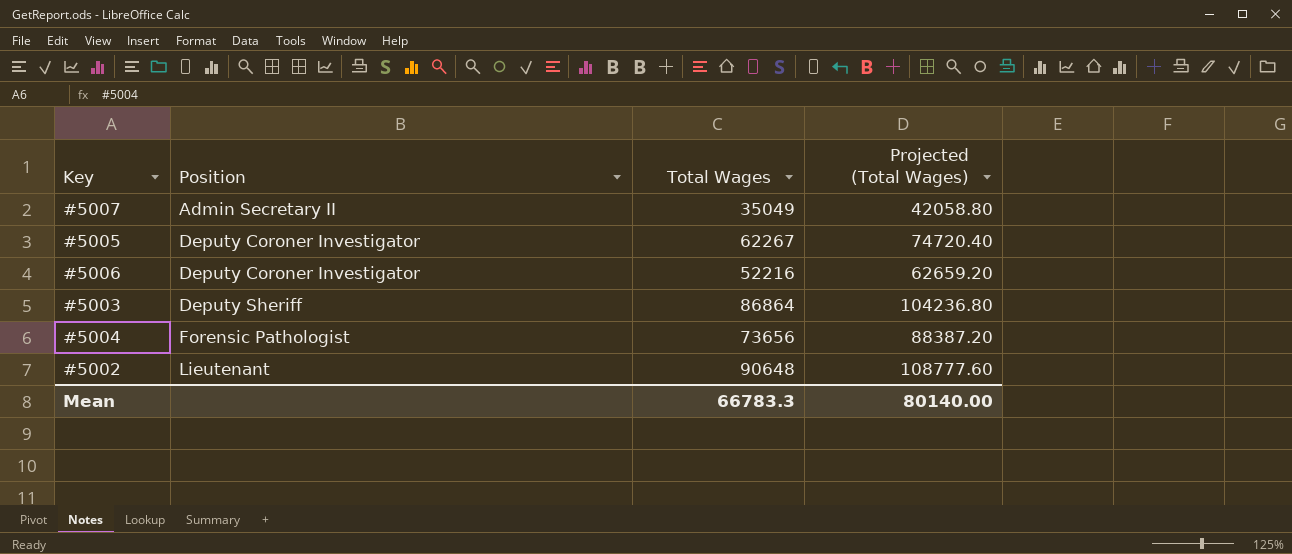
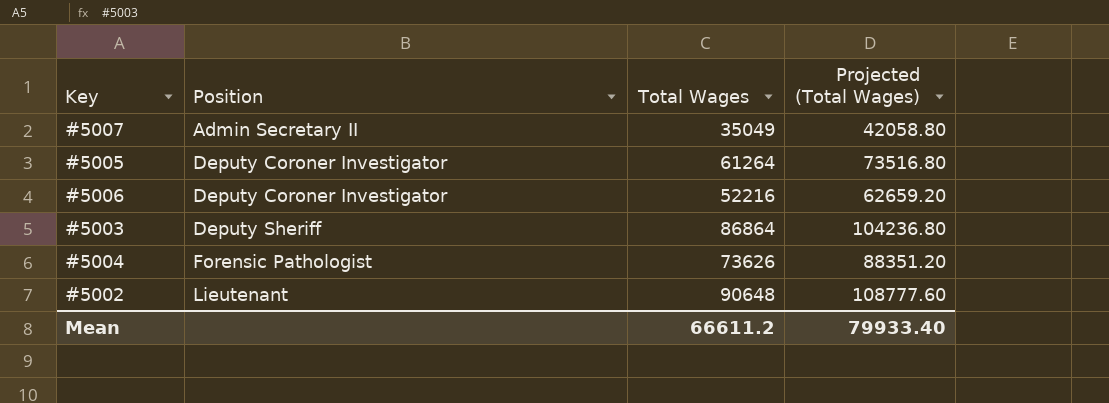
#5005 | Total Wages: 62267 -> 61264
#5005 | Projected (Total Wages): 74720.40 -> 73516.80
#5004 | Total Wages: 73656 -> 73626
#5004 | Projected (Total Wages): 88387.20 -> 88351.20
Mean | Total Wages: 66783.3 -> 66611.2
Mean | Projected (Total Wages): 80140.00 -> 79933.40

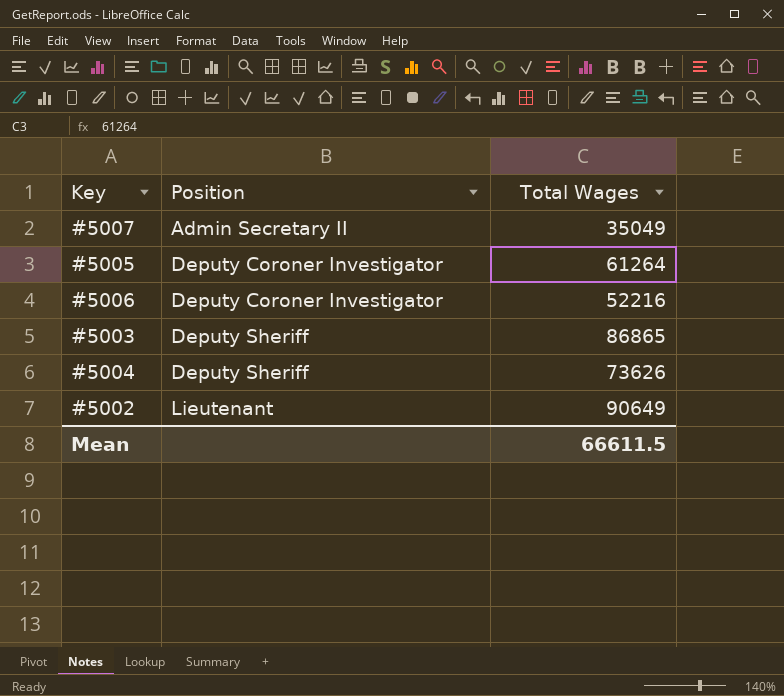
column Projected (Total Wages) | formula: [Total Wages] * 1.2 -> none
#5003 | Total Wages: 86864 -> 86865
#5004 | Position: Forensic Pathologist -> Deputy Sheriff
#5002 | Total Wages: 90648 -> 90649
Mean | Total Wages: 66611.2 -> 66611.5

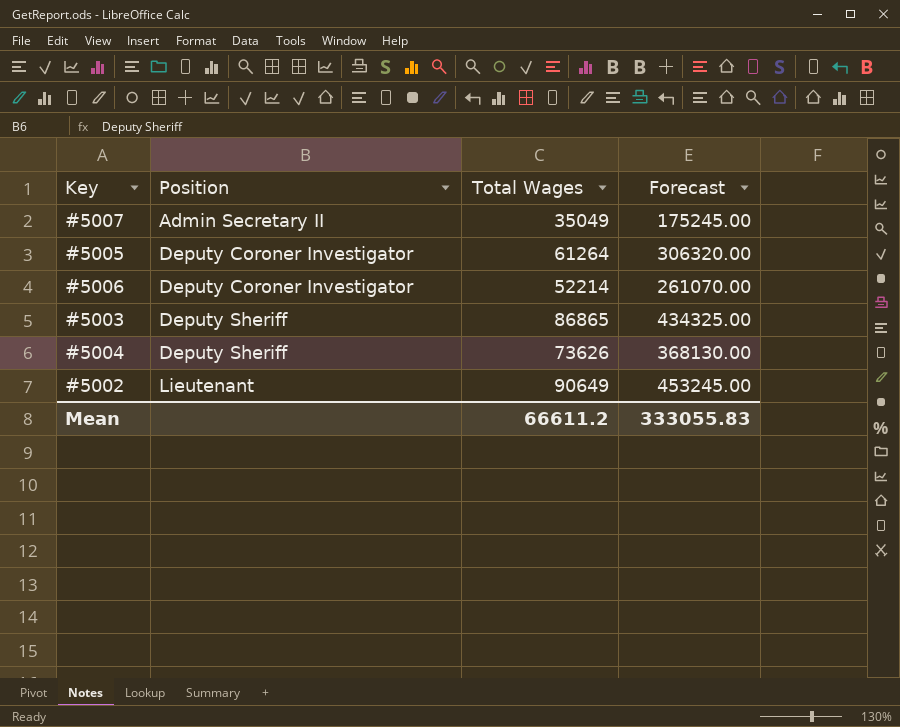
column Forecast | formula: none -> [Total Wages] * 5
#5006 | Total Wages: 52216 -> 52214
Mean | Total Wages: 66611.5 -> 66611.2

